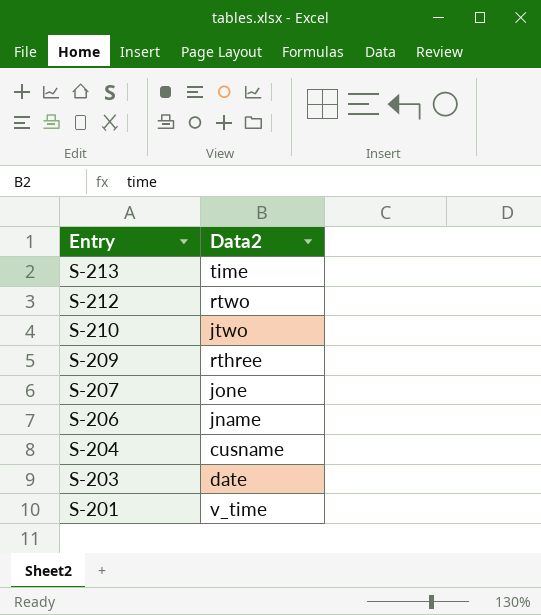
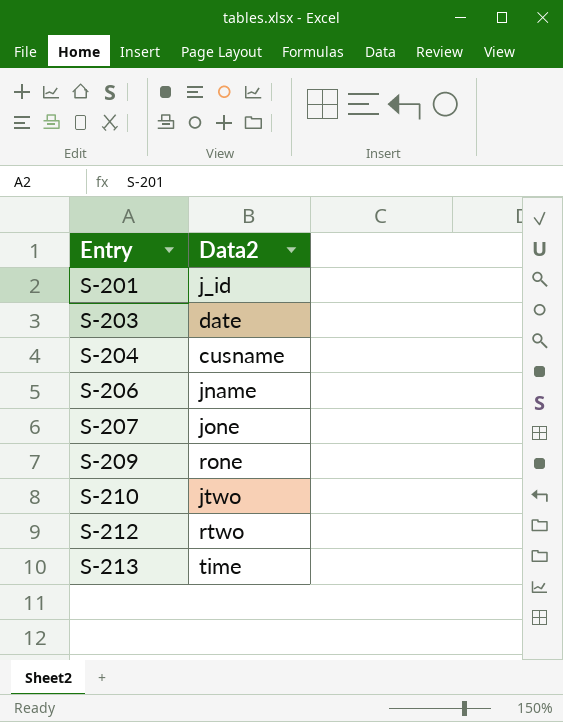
row order: Entry descending -> Entry ascending
S-201 | Data2: v_time -> j_id
S-209 | Data2: rthree -> rone

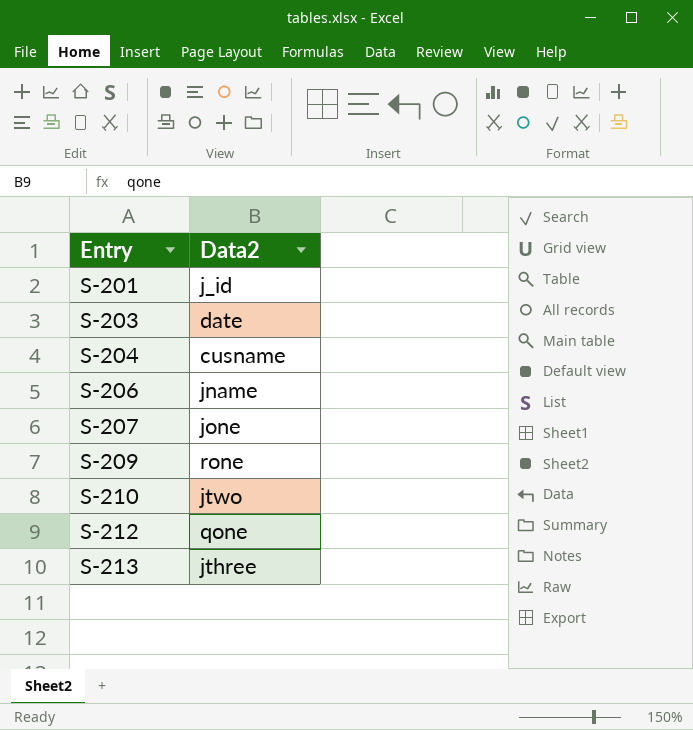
S-212 | Data2: rtwo -> qone
S-213 | Data2: time -> jthree

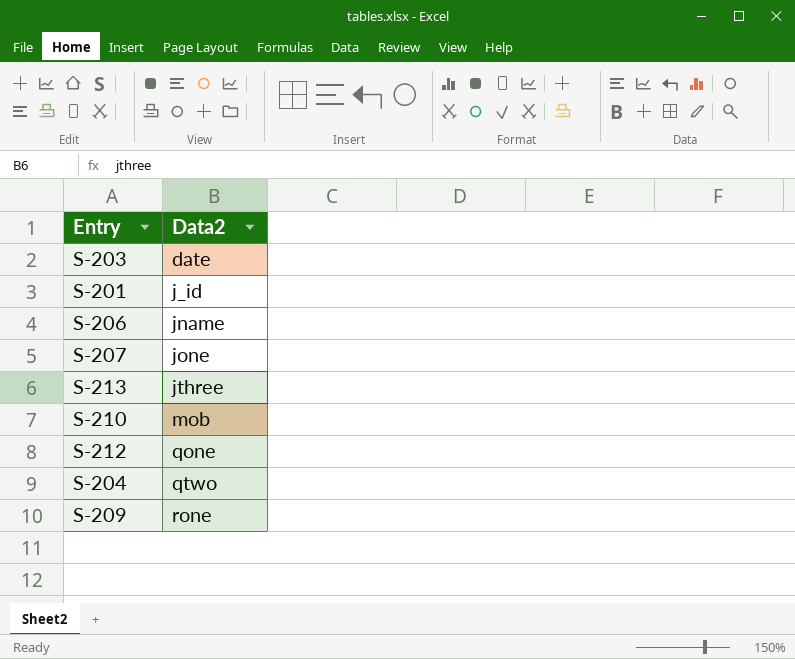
row order: Entry ascending -> Data2 ascending
S-210 | Data2: jtwo -> mob
S-204 | Data2: cusname -> qtwo

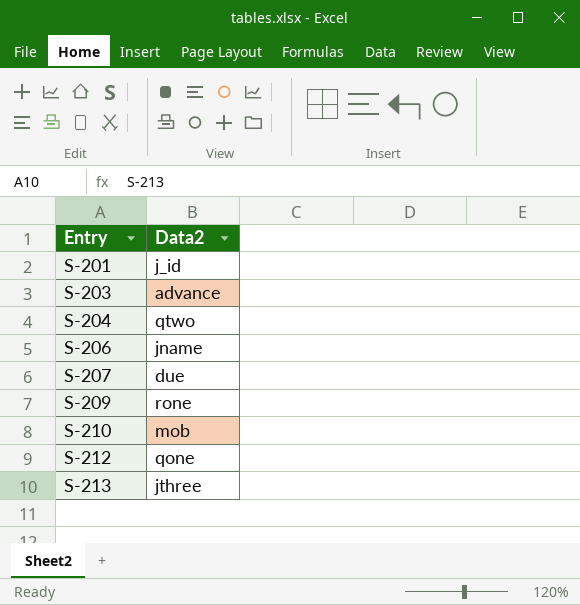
row order: Data2 ascending -> Entry ascending
S-203 | Data2: date -> advance
S-207 | Data2: jone -> due

